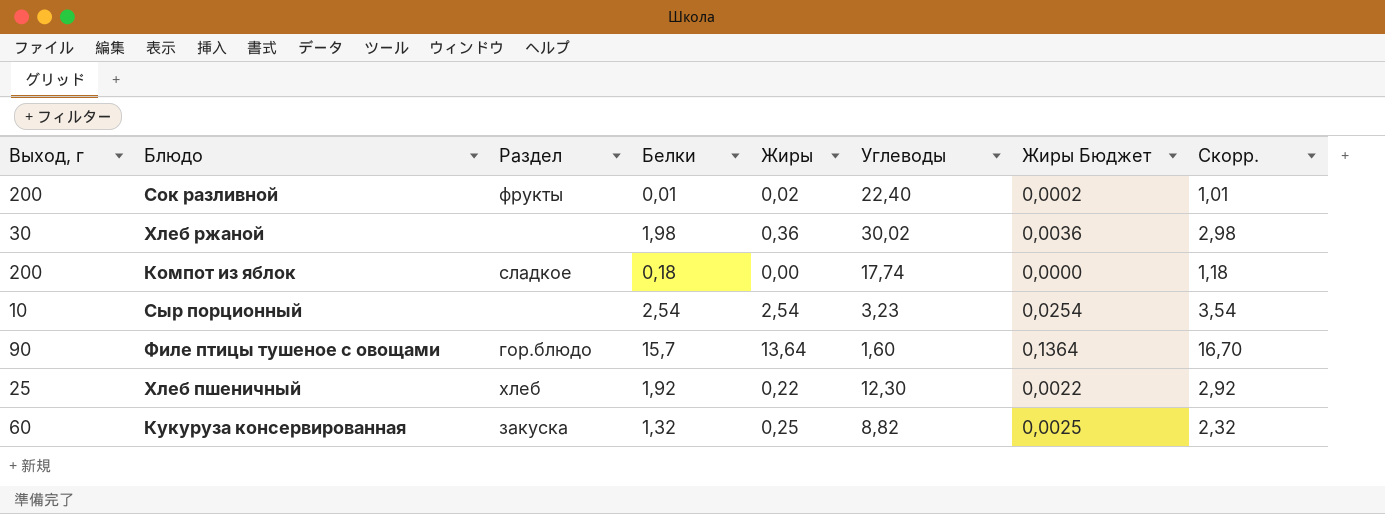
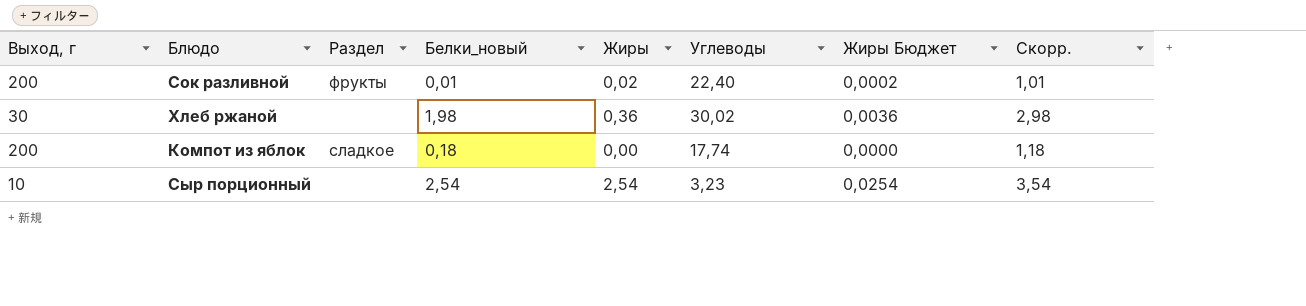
column name: Белки -> Белки_новый
row Филе птицы тушеное с овощами: 90 | гор.блюдо | 15,7 | 13,64 | 1,60 | 0,1364 | 16,70 -> none
row Хлеб пшеничный: 25 | хлеб | 1,92 | 0,22 | 12,30 | 0,0022 | 2,92 -> none
row Кукуруза консервированная: 60 | закуска | 1,32 | 0,25 | 8,82 | 0,0025 | 2,32 -> none

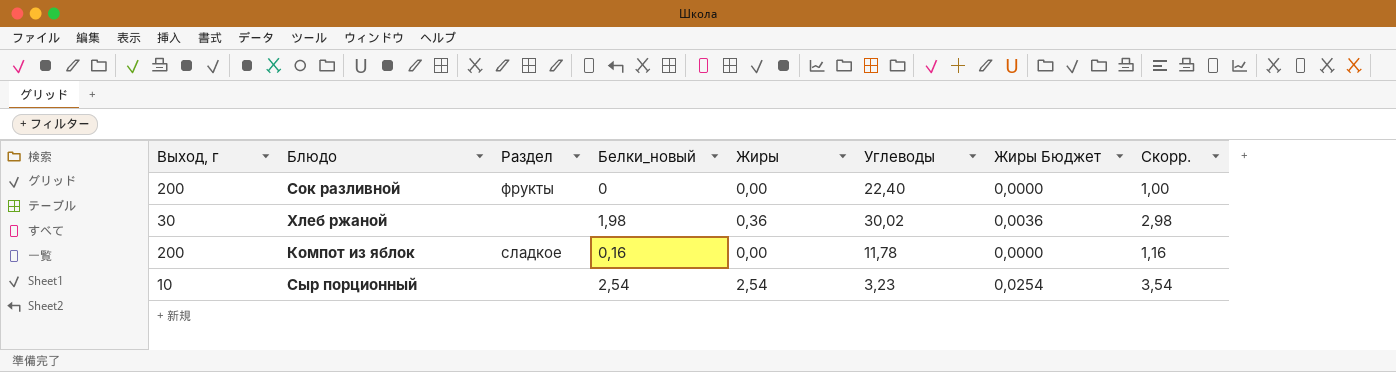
Сок разливной | Белки_новый: 0,01 -> 0
Сок разливной | Жиры: 0,02 -> 0,00
Сок разливной | Жиры Бюджет: 0,0002 -> 0,0000
Сок разливной | Скорр.: 1,01 -> 1,00
Компот из яблок | Белки_новый: 0,18 -> 0,16
Компот из яблок | Углеводы: 17,74 -> 11,78
Компот из яблок | Скорр.: 1,18 -> 1,16

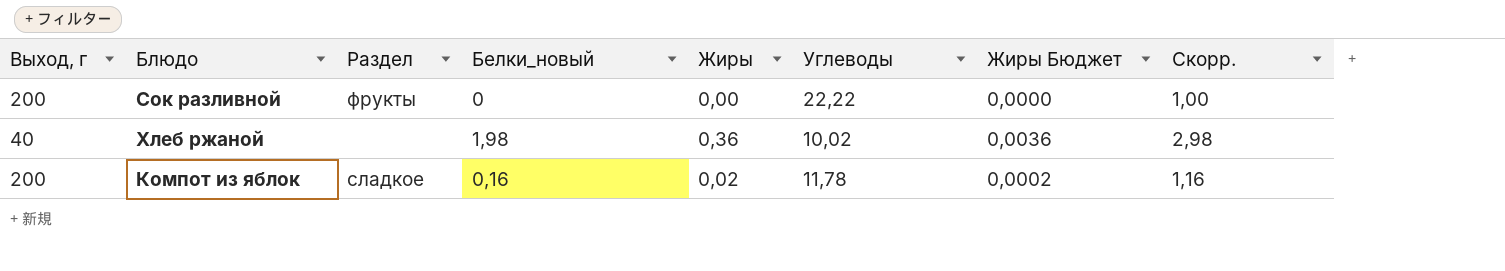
row Сыр порционный: 10 | none | 2,54 | 2,54 | 3,23 | 0,0254 | 3,54 -> none
Сок разливной | Углеводы: 22,40 -> 22,22
Хлеб ржаной | Выход, г: 30 -> 40
Хлеб ржаной | Углеводы: 30,02 -> 10,02
Компот из яблок | Жиры: 0,00 -> 0,02
Компот из яблок | Жиры Бюджет: 0,0000 -> 0,0002

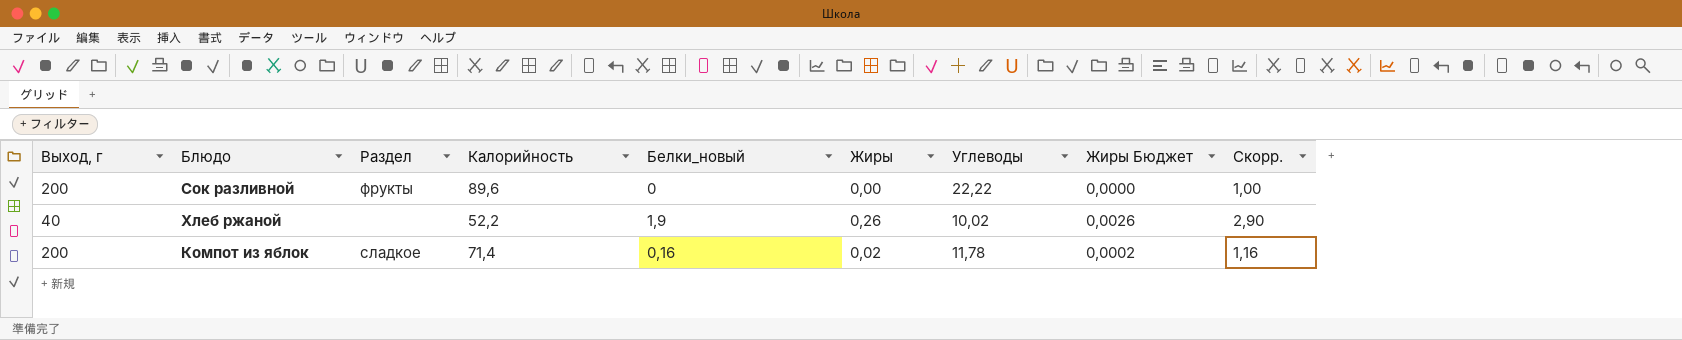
column Калорийность | position: none -> 4
Хлеб ржаной | Белки_новый: 1,98 -> 1,9
Хлеб ржаной | Жиры: 0,36 -> 0,26
Хлеб ржаной | Жиры Бюджет: 0,0036 -> 0,0026
Хлеб ржаной | Скорр.: 2,98 -> 2,90

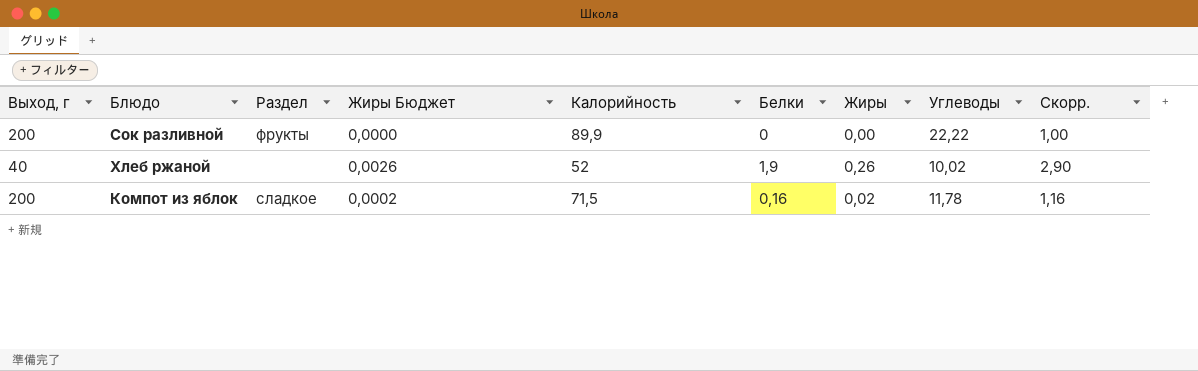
column Жиры Бюджет | position: 8 -> 4
column name: Белки_новый -> Белки
Сок разливной | Калорийность: 89,6 -> 89,9
Хлеб ржаной | Калорийность: 52,2 -> 52
Компот из яблок | Калорийность: 71,4 -> 71,5

